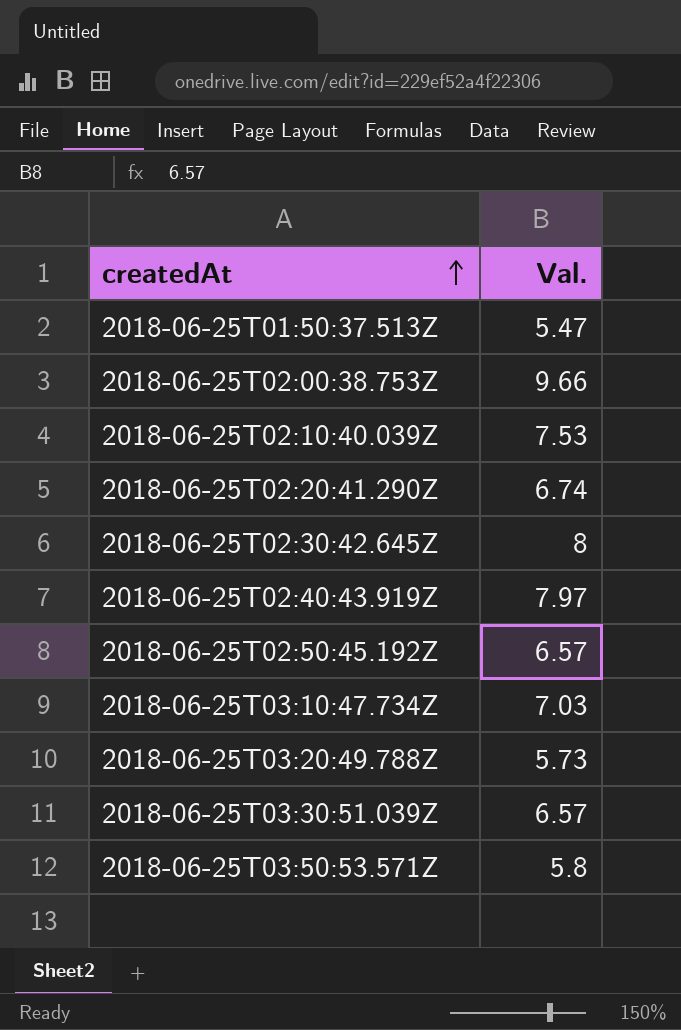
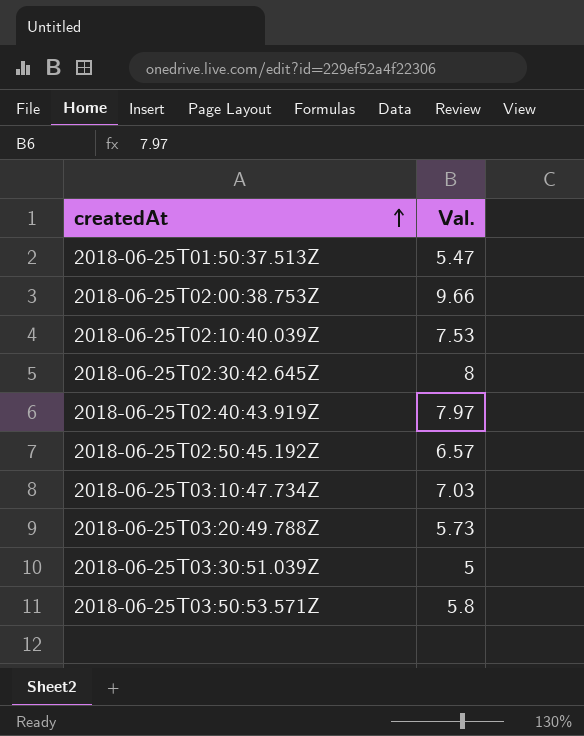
row 2018-06-25T02:20:41.290Z: 6.74 -> none
2018-06-25T03:30:51.039Z | Val.: 6.57 -> 5

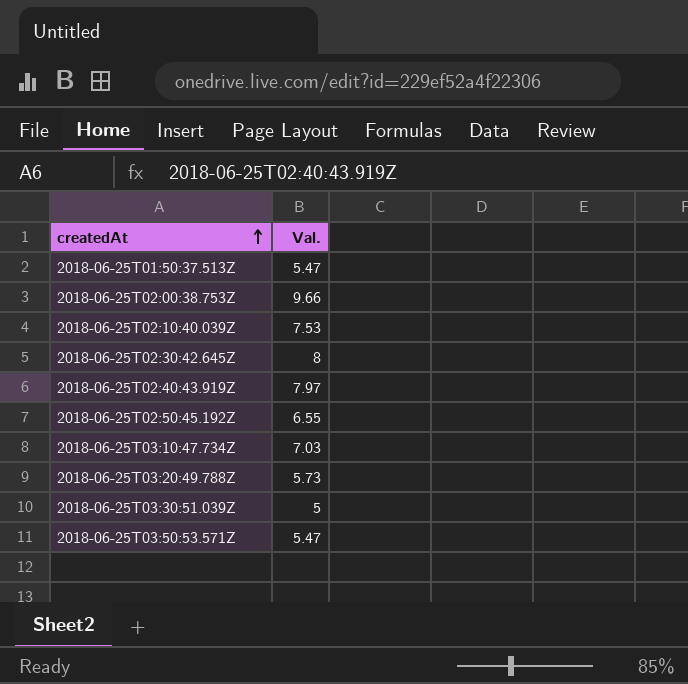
2018-06-25T02:50:45.192Z | Val.: 6.57 -> 6.55
2018-06-25T03:50:53.571Z | Val.: 5.8 -> 5.47

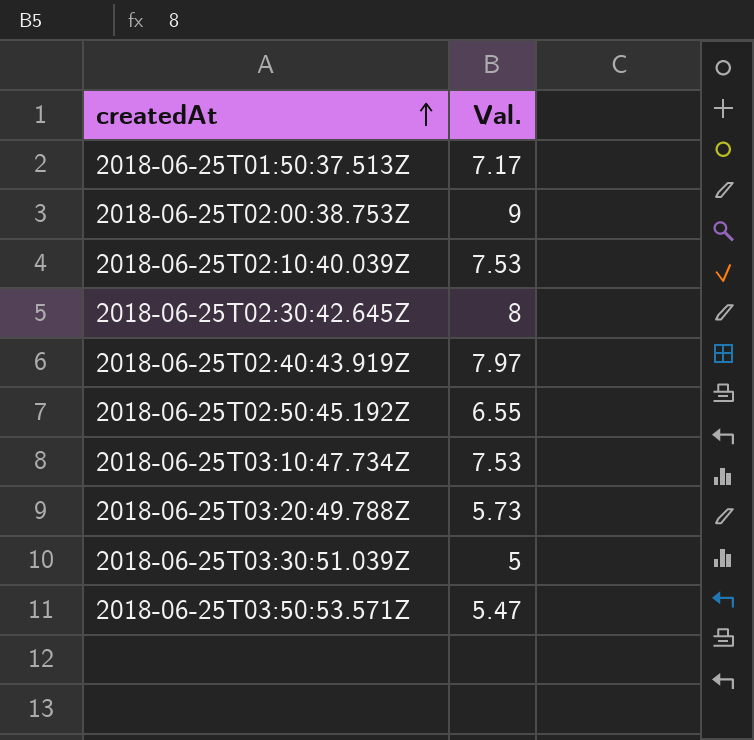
2018-06-25T01:50:37.513Z | Val.: 5.47 -> 7.17
2018-06-25T02:00:38.753Z | Val.: 9.66 -> 9
2018-06-25T03:10:47.734Z | Val.: 7.03 -> 7.53

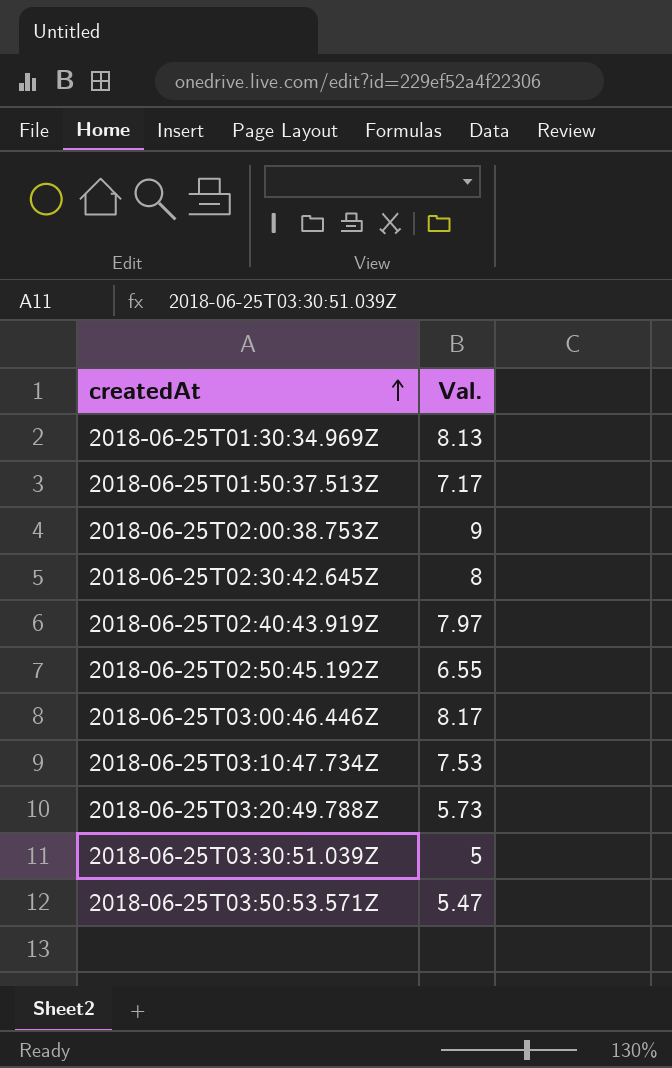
row 2018-06-25T02:10:40.039Z: 7.53 -> none
row 2018-06-25T01:30:34.969Z: none -> 8.13
row 2018-06-25T03:00:46.446Z: none -> 8.17

